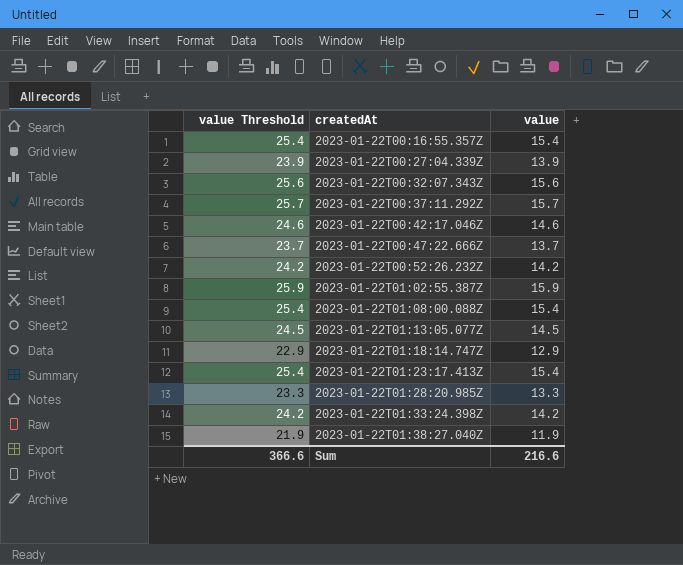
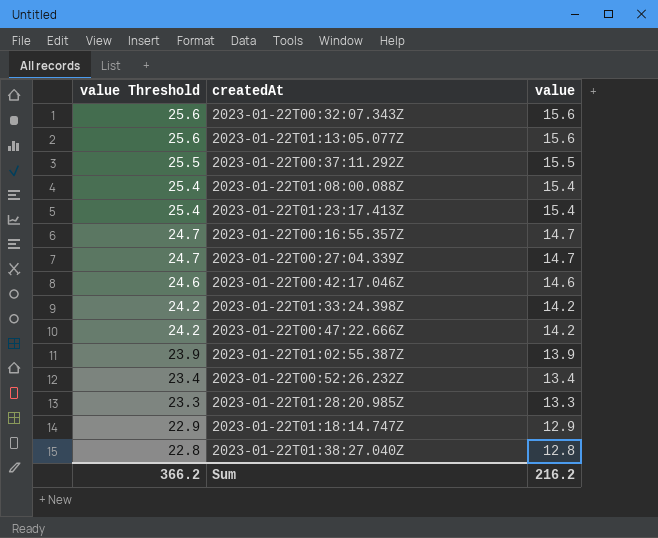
row order: createdAt ascending -> value Threshold descending
2023-01-22T01:13:05.077Z | value Threshold: 24.5 -> 25.6
2023-01-22T01:13:05.077Z | value: 14.5 -> 15.6
2023-01-22T00:37:11.292Z | value Threshold: 25.7 -> 25.5
2023-01-22T00:37:11.292Z | value: 15.7 -> 15.5
2023-01-22T00:16:55.357Z | value Threshold: 25.4 -> 24.7
2023-01-22T00:16:55.357Z | value: 15.4 -> 14.7
2023-01-22T00:27:04.339Z | value Threshold: 23.9 -> 24.7
2023-01-22T00:27:04.339Z | value: 13.9 -> 14.7
2023-01-22T00:47:22.666Z | value Threshold: 23.7 -> 24.2
2023-01-22T00:47:22.666Z | value: 13.7 -> 14.2
2023-01-22T01:02:55.387Z | value Threshold: 25.9 -> 23.9
2023-01-22T01:02:55.387Z | value: 15.9 -> 13.9
2023-01-22T00:52:26.232Z | value Threshold: 24.2 -> 23.4
2023-01-22T00:52:26.232Z | value: 14.2 -> 13.4
2023-01-22T01:38:27.040Z | value Threshold: 21.9 -> 22.8
2023-01-22T01:38:27.040Z | value: 11.9 -> 12.8
Sum | value Threshold: 366.6 -> 366.2
Sum | value: 216.6 -> 216.2

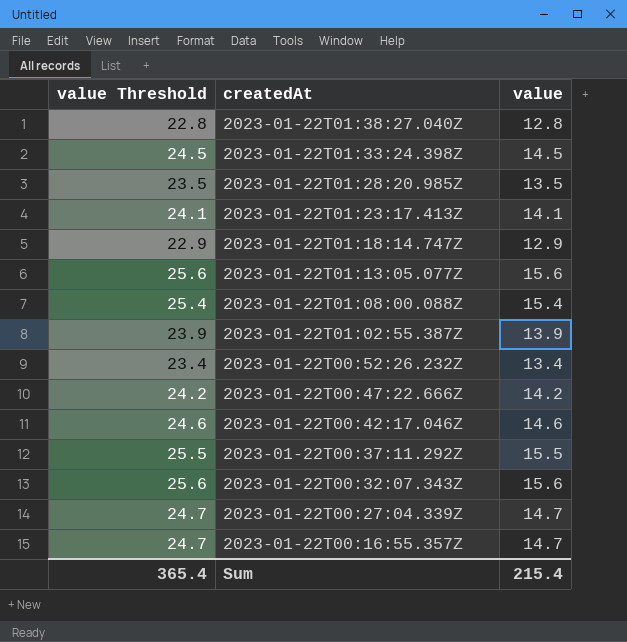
row order: value Threshold descending -> createdAt descending
2023-01-22T01:33:24.398Z | value Threshold: 24.2 -> 24.5
2023-01-22T01:33:24.398Z | value: 14.2 -> 14.5
2023-01-22T01:28:20.985Z | value Threshold: 23.3 -> 23.5
2023-01-22T01:28:20.985Z | value: 13.3 -> 13.5
2023-01-22T01:23:17.413Z | value Threshold: 25.4 -> 24.1
2023-01-22T01:23:17.413Z | value: 15.4 -> 14.1
Sum | value Threshold: 366.2 -> 365.4
Sum | value: 216.2 -> 215.4

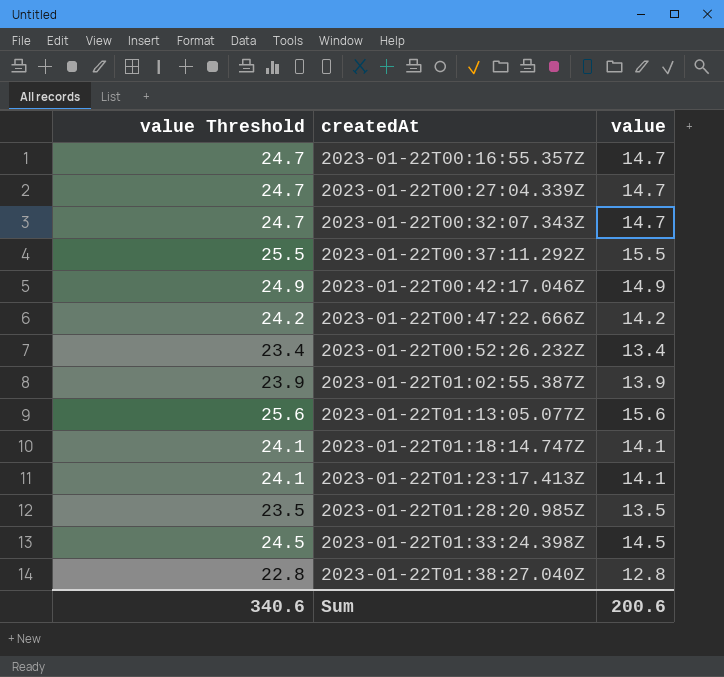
row order: createdAt descending -> createdAt ascending
row 2023-01-22T01:08:00.088Z: 25.4 | 15.4 -> none
2023-01-22T00:32:07.343Z | value Threshold: 25.6 -> 24.7
2023-01-22T00:32:07.343Z | value: 15.6 -> 14.7
2023-01-22T00:42:17.046Z | value Threshold: 24.6 -> 24.9
2023-01-22T00:42:17.046Z | value: 14.6 -> 14.9
2023-01-22T01:18:14.747Z | value Threshold: 22.9 -> 24.1
2023-01-22T01:18:14.747Z | value: 12.9 -> 14.1
Sum | value Threshold: 365.4 -> 340.6
Sum | value: 215.4 -> 200.6

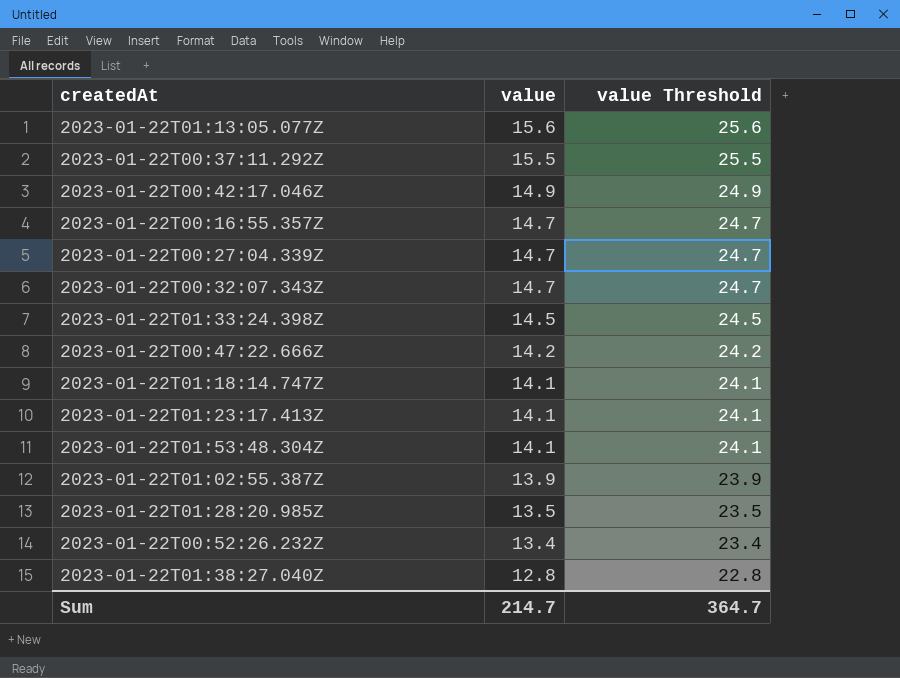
row order: createdAt ascending -> value descending
column value Threshold | position: 1 -> 3
row 2023-01-22T01:53:48.304Z: none -> 14.1 | 24.1
Sum | value: 200.6 -> 214.7
Sum | value Threshold: 340.6 -> 364.7

